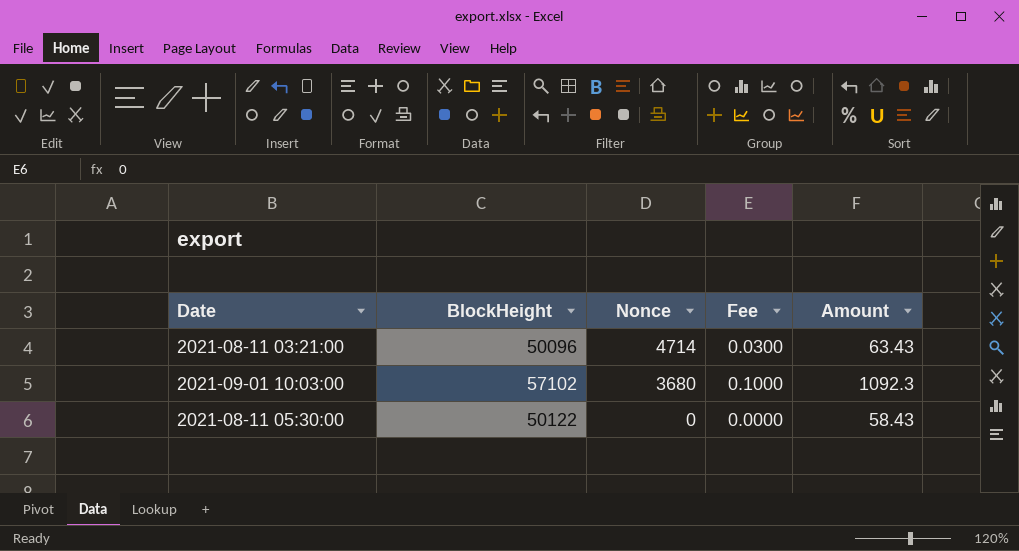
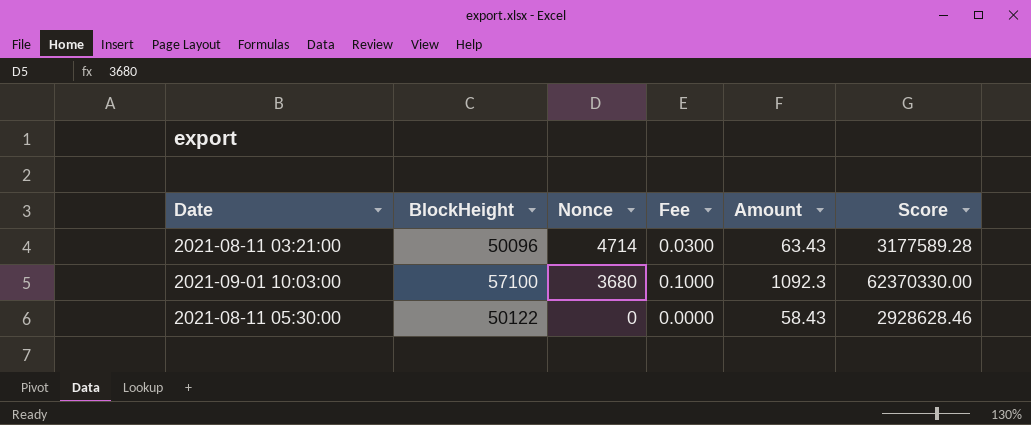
column Score | formula: none -> [BlockHeight] * [Amount]
2021-09-01 10:03:00 | BlockHeight: 57102 -> 57100

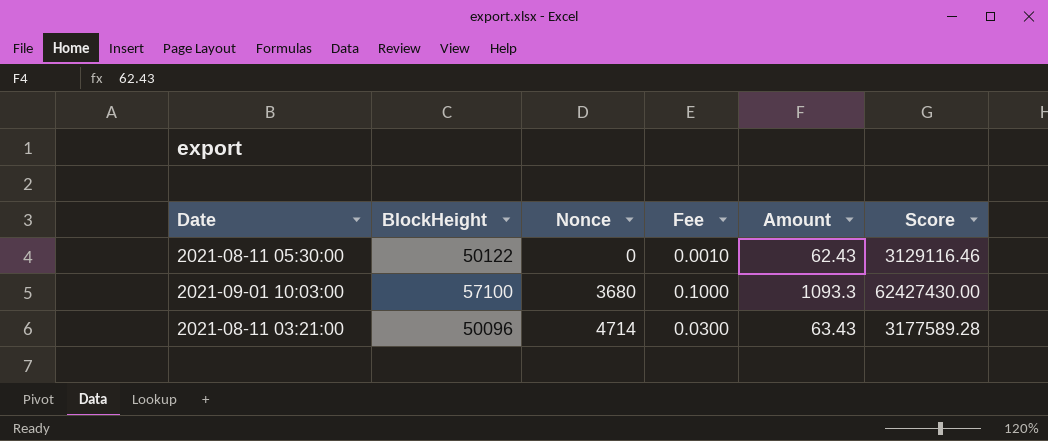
row order: Nonce descending -> Nonce ascending
2021-08-11 05:30:00 | Fee: 0.0000 -> 0.0010
2021-08-11 05:30:00 | Amount: 58.43 -> 62.43
2021-08-11 05:30:00 | Score: 2928628.46 -> 3129116.46
2021-09-01 10:03:00 | Amount: 1092.3 -> 1093.3
2021-09-01 10:03:00 | Score: 62370330.00 -> 62427430.00

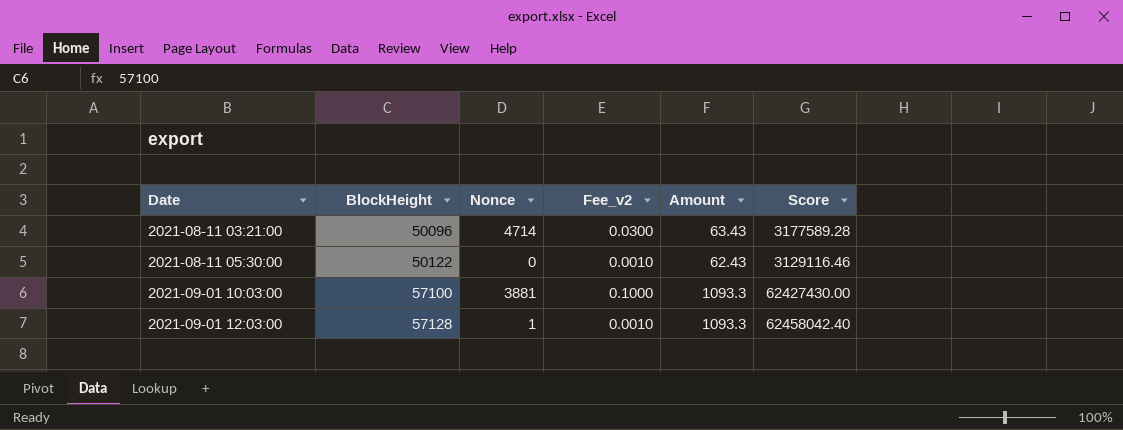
row order: Nonce ascending -> Date ascending
column name: Fee -> Fee_v2
2021-09-01 10:03:00 | Nonce: 3680 -> 3881
row 2021-09-01 12:03:00: none -> 57128 | 1 | 0.0010 | 1093.3 | 62458042.40

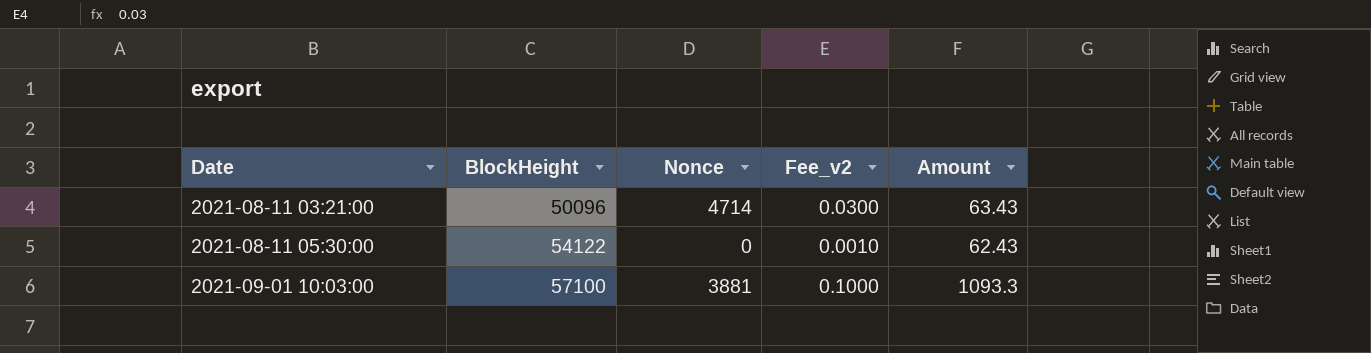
column Score | formula: [BlockHeight] * [Amount] -> none
row 2021-09-01 12:03:00: 57128 | 1 | 0.0010 | 1093.3 | 62458042.40 -> none
2021-08-11 05:30:00 | BlockHeight: 50122 -> 54122

